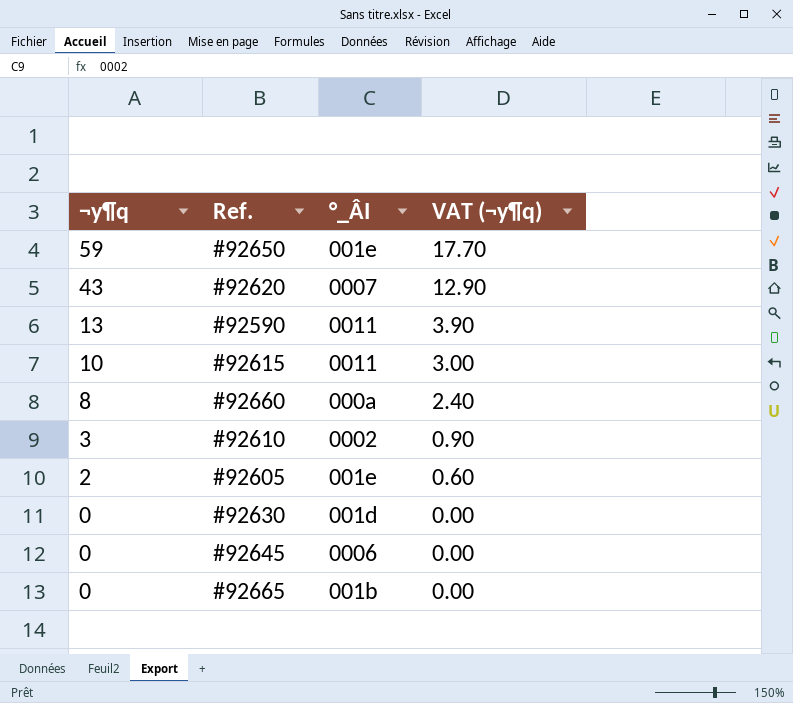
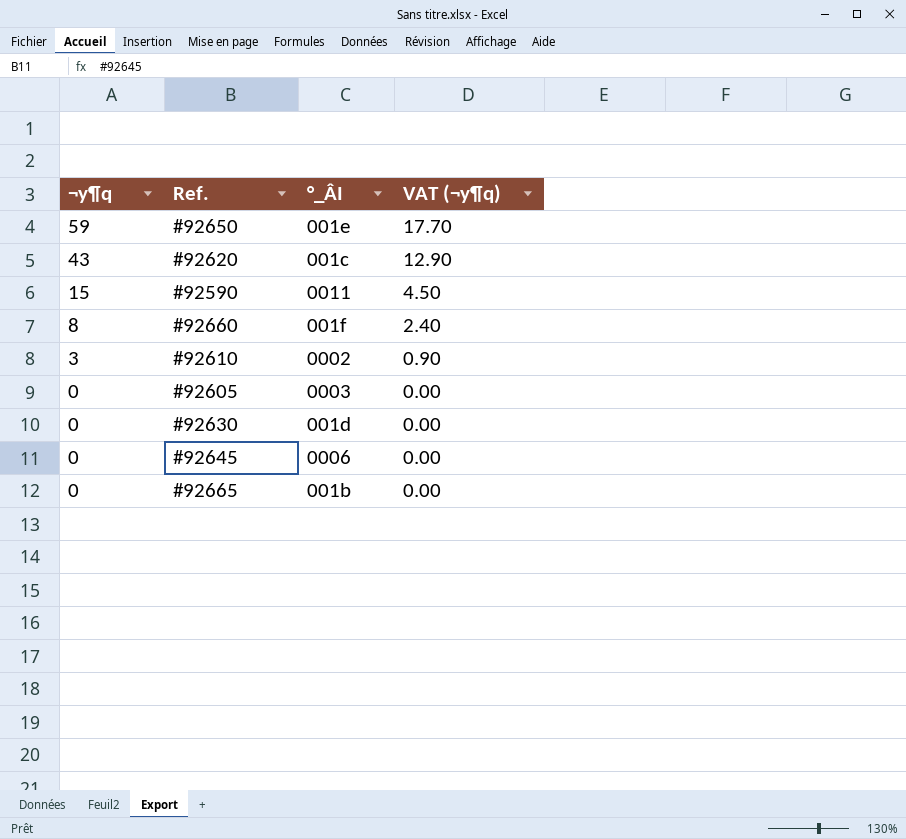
row #92615: 10 | 0011 | 3.00 -> none
#92620 | °_ÂI: 0007 -> 001c
#92590 | ¬y¶q: 13 -> 15
#92590 | VAT (¬y¶q): 3.90 -> 4.50
#92660 | °_ÂI: 000a -> 001f
#92605 | ¬y¶q: 2 -> 0
#92605 | °_ÂI: 001e -> 0003
#92605 | VAT (¬y¶q): 0.60 -> 0.00

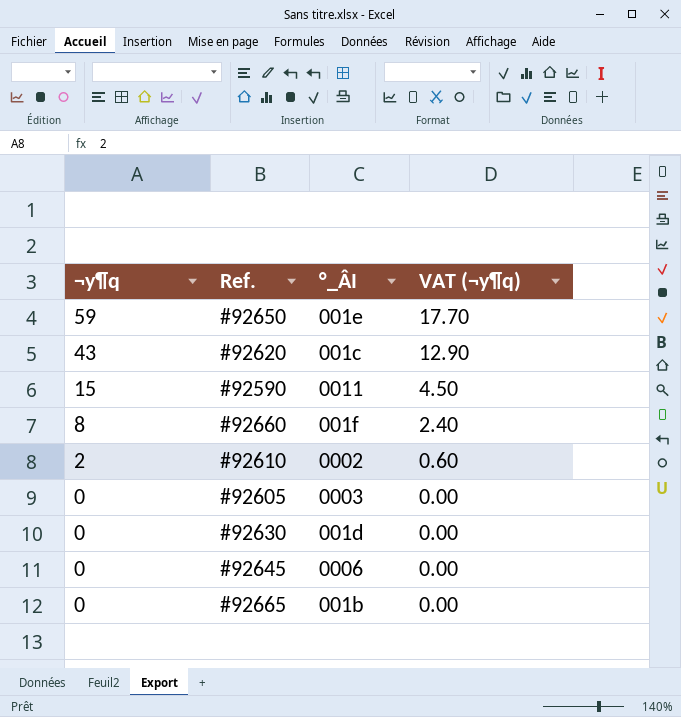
#92610 | ¬y¶q: 3 -> 2
#92610 | VAT (¬y¶q): 0.90 -> 0.60

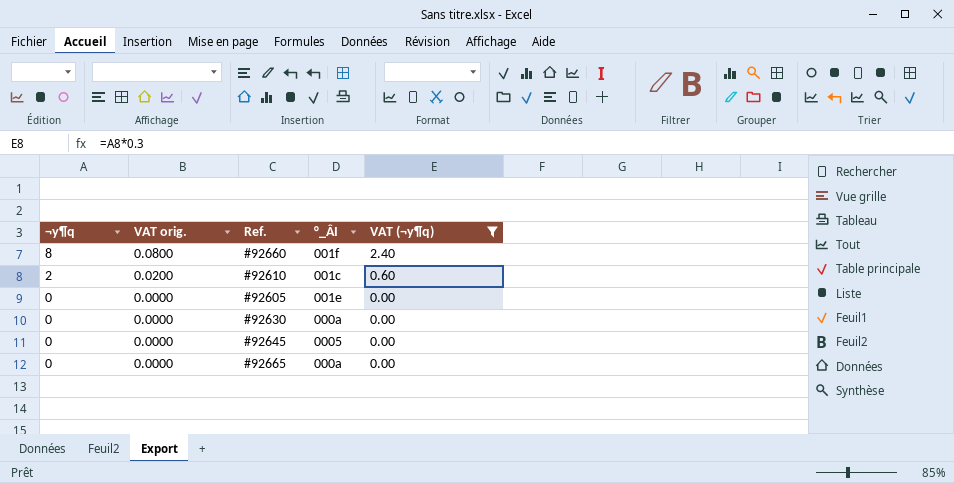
filter: none -> VAT (¬y¶q) <= 2.40
column VAT orig. | formula: none -> [¬y¶q] * 0.01
#92610 | °_ÂI: 0002 -> 001c
#92605 | °_ÂI: 0003 -> 001e
#92630 | °_ÂI: 001d -> 000a
#92645 | °_ÂI: 0006 -> 0005
#92665 | °_ÂI: 001b -> 000a

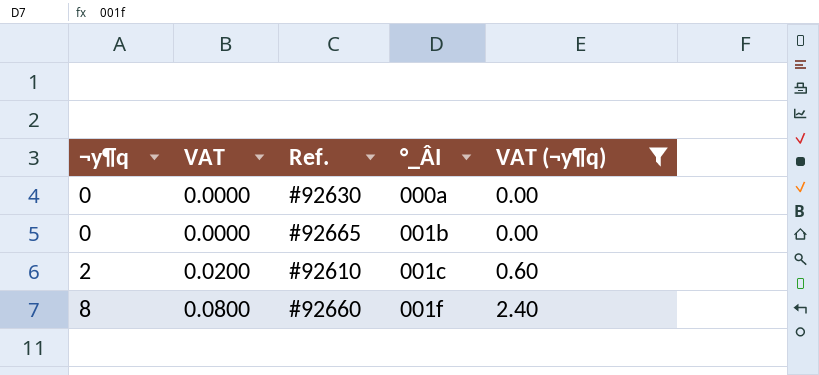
row order: ¬y¶q descending -> ¬y¶q ascending
column name: VAT orig. -> VAT
row #92605: 0 | 0.0000 | 001e | 0.00 -> none
row #92645: 0 | 0.0000 | 0005 | 0.00 -> none
#92665 | °_ÂI: 000a -> 001b

